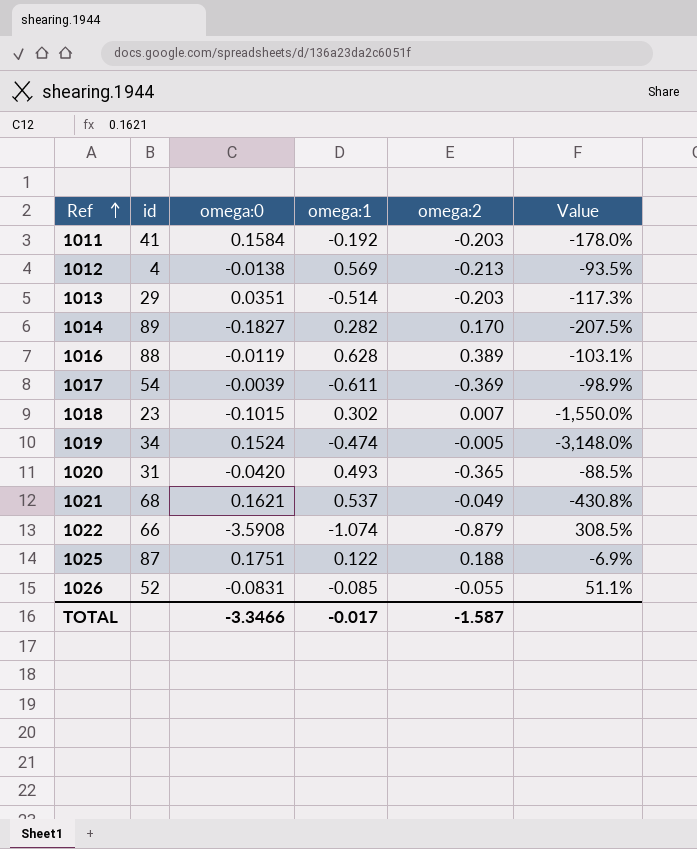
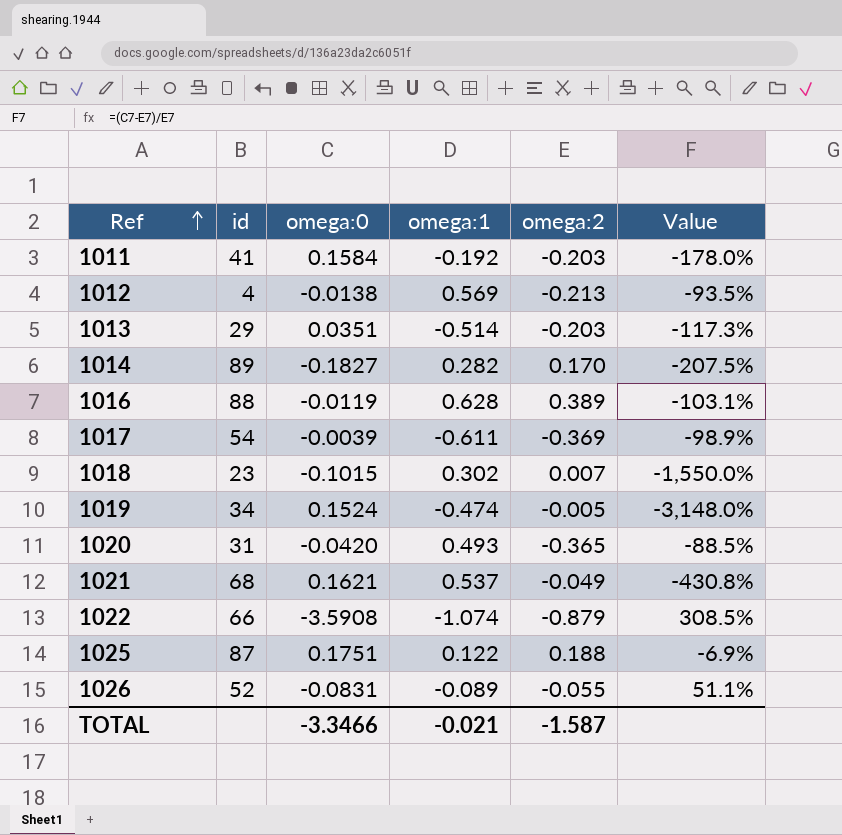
1026 | omega:1: -0.085 -> -0.089
TOTAL | omega:1: -0.017 -> -0.021

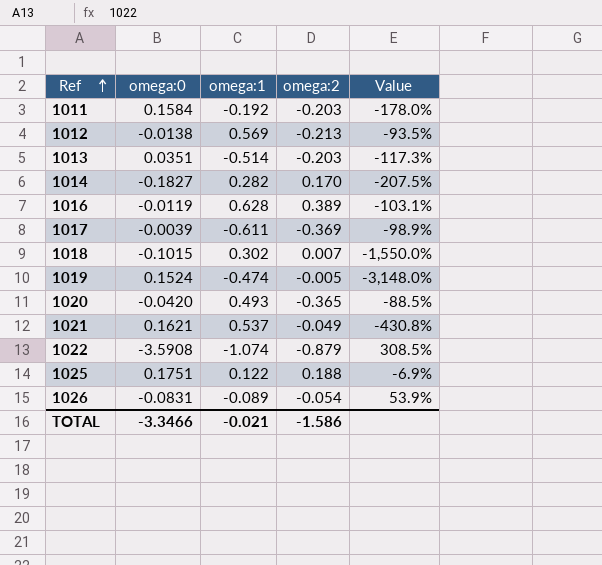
column id | position: 2 -> none
1026 | omega:2: -0.055 -> -0.054
1026 | Value: 51.1% -> 53.9%
TOTAL | omega:2: -1.587 -> -1.586

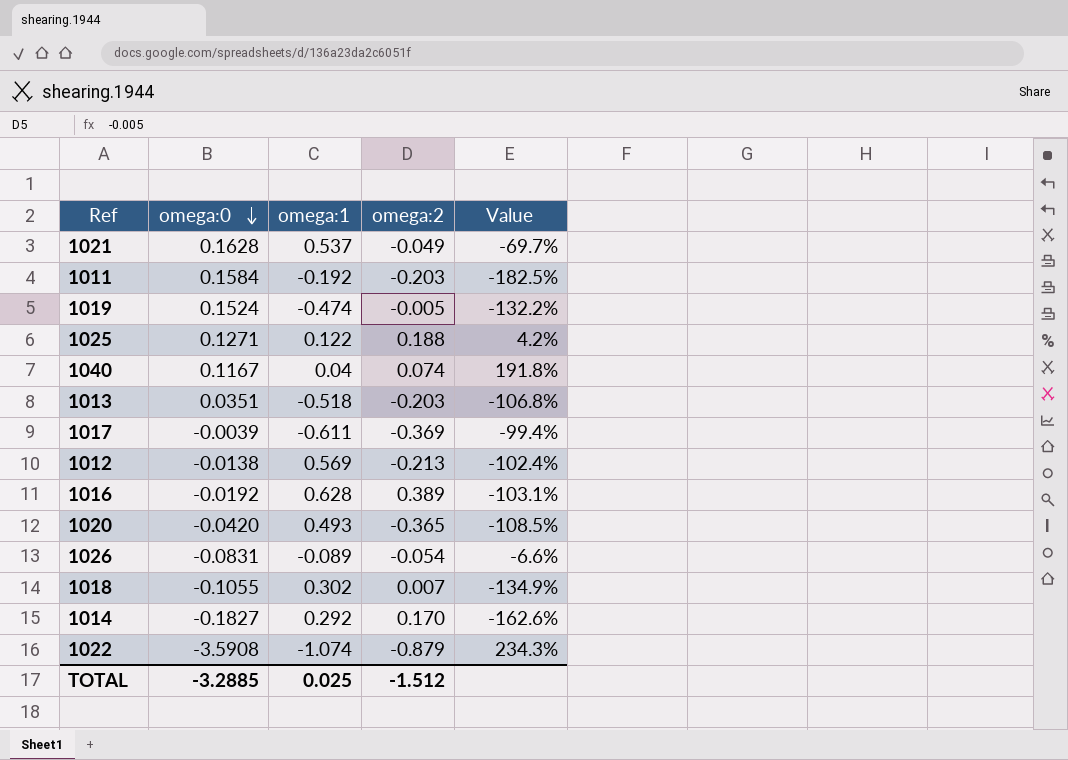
row order: Ref ascending -> omega:0 descending
column Value | formula: ([omega:0] - [omega:2]) / [omega:2] -> ([omega:0] - [omega:1]) / [omega:1]
1021 | omega:0: 0.1621 -> 0.1628
1025 | omega:0: 0.1751 -> 0.1271
row 1040: none -> 0.1167 | 0.04 | 0.074 | 191.8%
1013 | omega:1: -0.514 -> -0.518
1016 | omega:0: -0.0119 -> -0.0192
1018 | omega:0: -0.1015 -> -0.1055
1014 | omega:1: 0.282 -> 0.292
TOTAL | omega:0: -3.3466 -> -3.2885
TOTAL | omega:1: -0.021 -> 0.025
TOTAL | omega:2: -1.586 -> -1.512

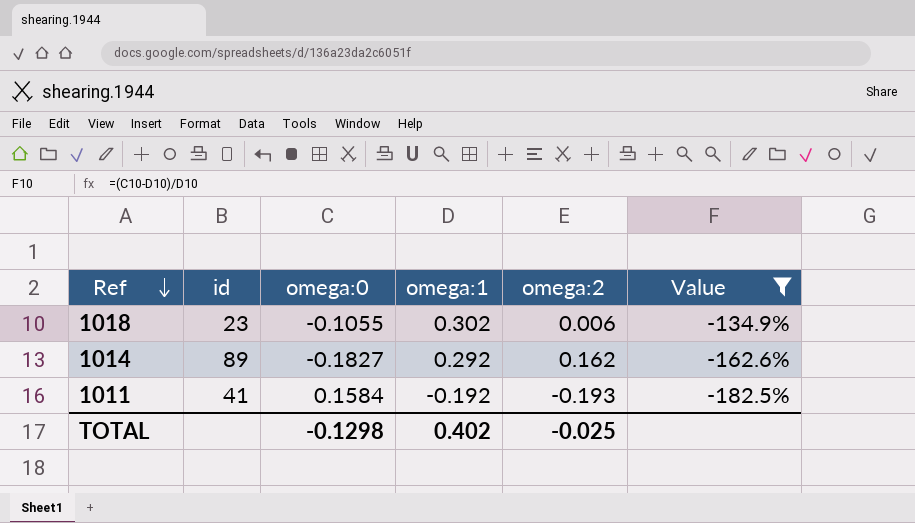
filter: none -> Value <= -134.9%
row order: omega:0 descending -> Ref descending
column id | position: none -> 2
1018 | omega:2: 0.007 -> 0.006
1014 | omega:2: 0.170 -> 0.162
1011 | omega:2: -0.203 -> -0.193
TOTAL | omega:0: -3.2885 -> -0.1298
TOTAL | omega:1: 0.025 -> 0.402
TOTAL | omega:2: -1.512 -> -0.025

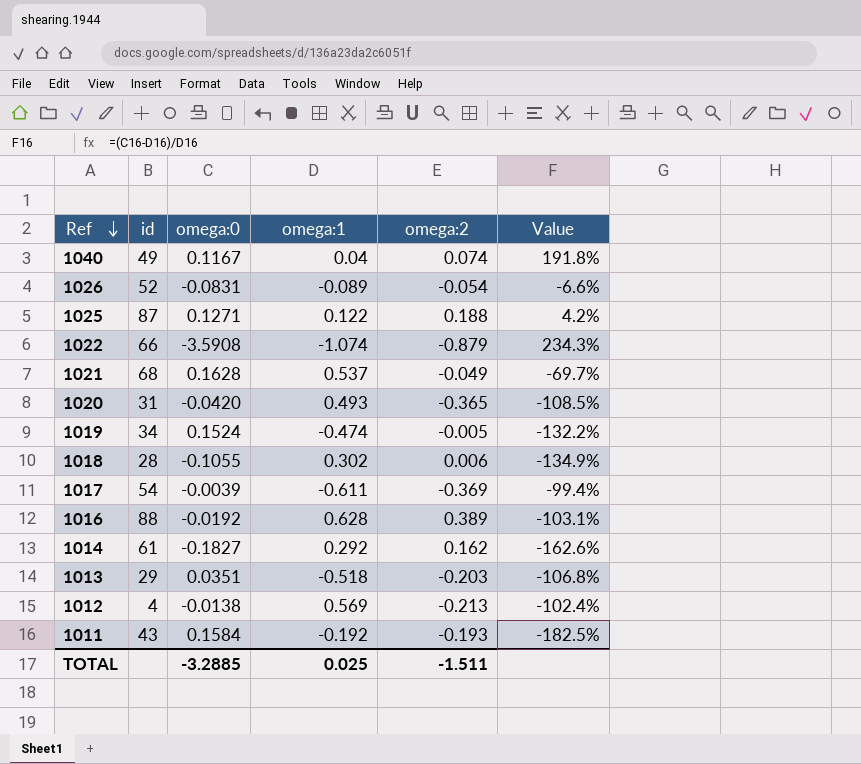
filter: Value <= -134.9% -> none
1018 | id: 23 -> 28
1014 | id: 89 -> 61
1011 | id: 41 -> 43
TOTAL | omega:0: -0.1298 -> -3.2885
TOTAL | omega:1: 0.402 -> 0.025
TOTAL | omega:2: -0.025 -> -1.511

